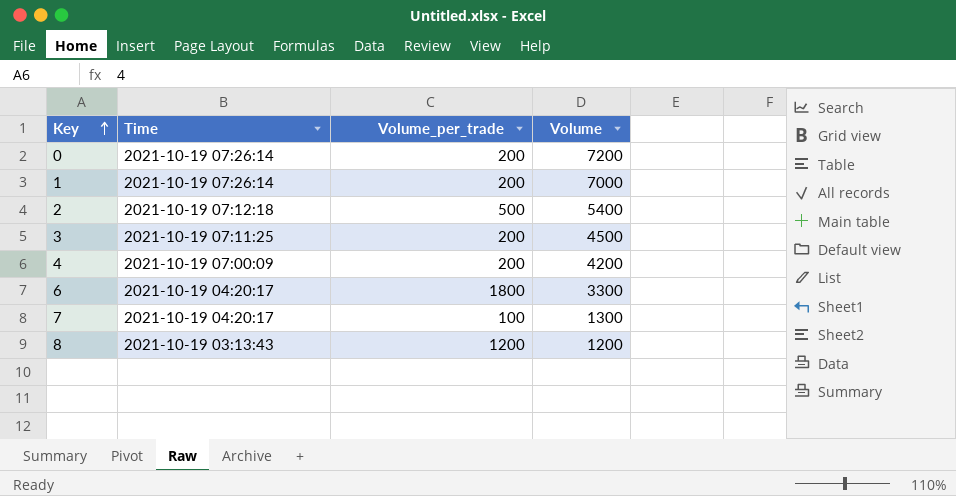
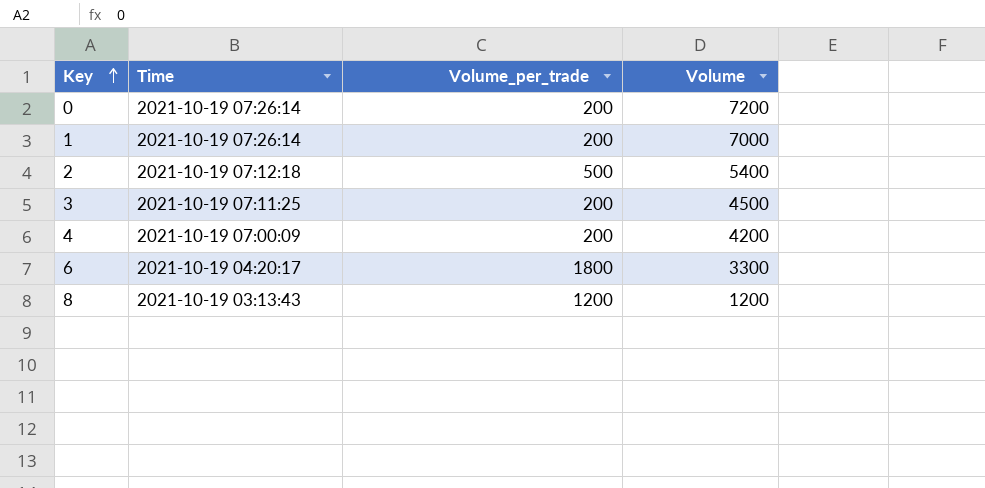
row 7: 2021-10-19 04:20:17 | 100 | 1300 -> none

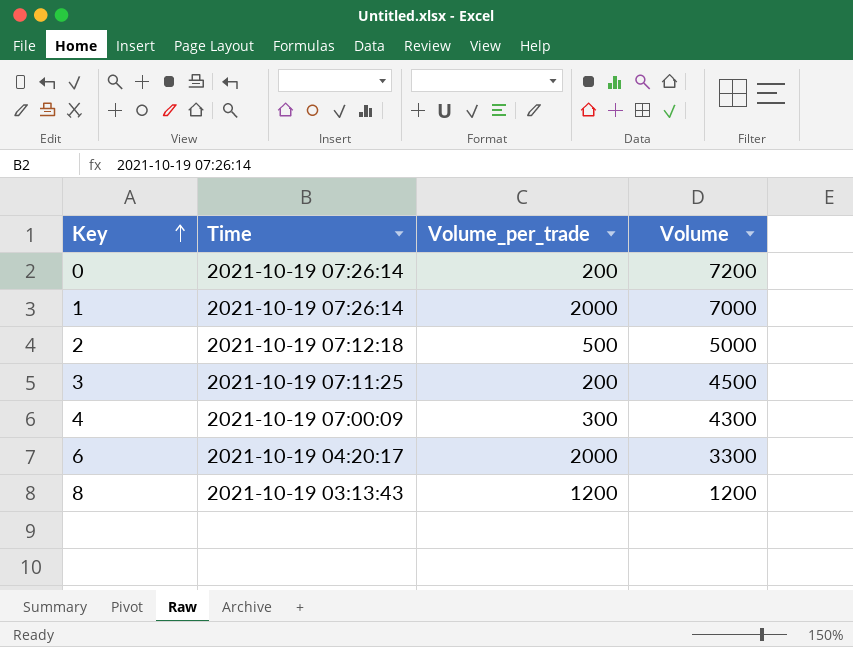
1 | Volume_per_trade: 200 -> 2000
2 | Volume: 5400 -> 5000
4 | Volume_per_trade: 200 -> 300
4 | Volume: 4200 -> 4300
6 | Volume_per_trade: 1800 -> 2000

